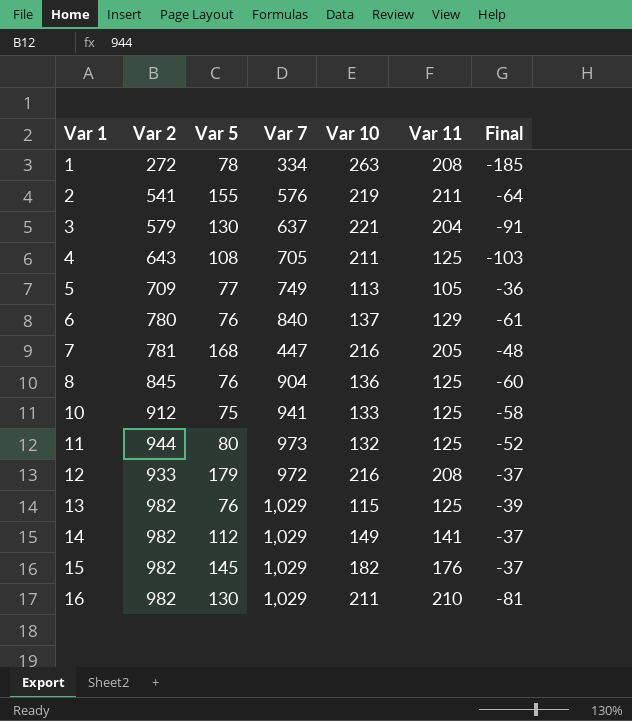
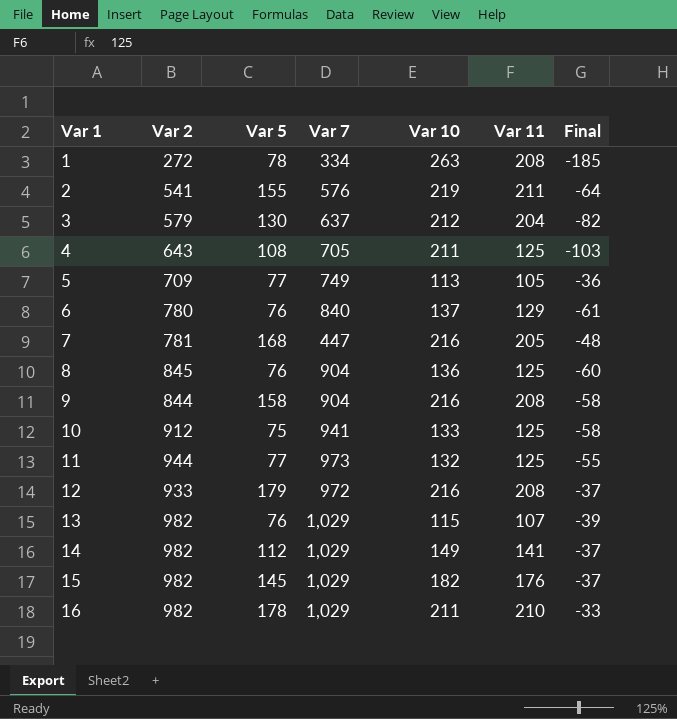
3 | Var 10: 221 -> 212
3 | Final: -91 -> -82
row 9: none -> 844 | 158 | 904 | 216 | 208 | -58
11 | Var 5: 80 -> 77
11 | Final: -52 -> -55
13 | Var 11: 125 -> 107
16 | Var 5: 130 -> 178
16 | Final: -81 -> -33

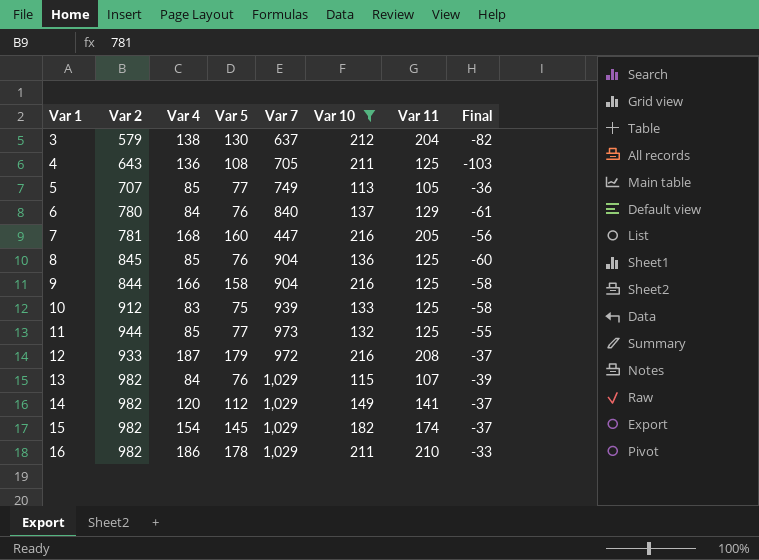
filter: none -> Var 10 <= 216
column Var 4 | position: none -> 3
5 | Var 2: 709 -> 707
7 | Var 5: 168 -> 160
7 | Final: -48 -> -56
9 | Var 11: 208 -> 125
10 | Var 7: 941 -> 939
15 | Var 11: 176 -> 174

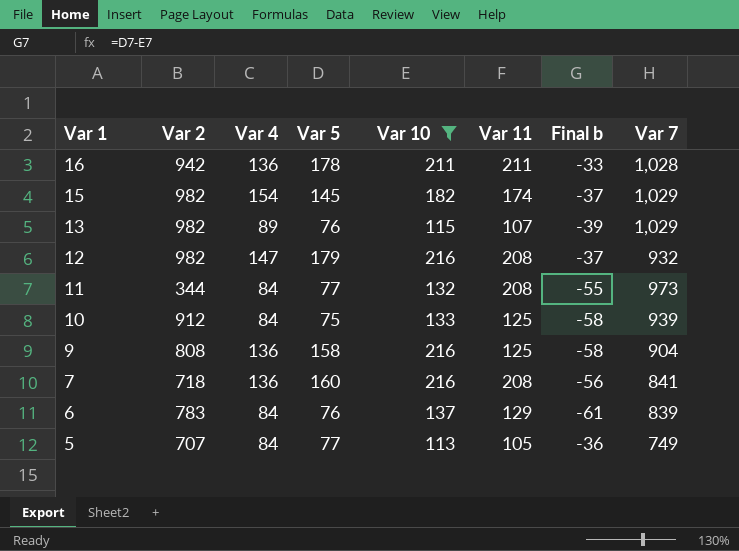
row order: Var 1 ascending -> Var 1 descending
column name: Final -> Final b
column Var 7 | position: 5 -> 8
row 3: 579 | 138 | 130 | 637 | 212 | 204 | -82 -> none
row 4: 643 | 136 | 108 | 705 | 211 | 125 | -103 -> none
row 8: 845 | 85 | 76 | 904 | 136 | 125 | -60 -> none
row 14: 982 | 120 | 112 | 1,029 | 149 | 141 | -37 -> none
16 | Var 2: 982 -> 942
16 | Var 4: 186 -> 136
16 | Var 11: 210 -> 211
16 | Var 7: 1,029 -> 1,028
13 | Var 4: 84 -> 89
12 | Var 2: 933 -> 982
12 | Var 4: 187 -> 147
12 | Var 7: 972 -> 932
11 | Var 2: 944 -> 344
11 | Var 4: 85 -> 84
11 | Var 11: 125 -> 208
10 | Var 4: 83 -> 84
9 | Var 2: 844 -> 808
9 | Var 4: 166 -> 136
7 | Var 2: 781 -> 718
7 | Var 4: 168 -> 136
7 | Var 11: 205 -> 208
7 | Var 7: 447 -> 841
6 | Var 2: 780 -> 783
6 | Var 7: 840 -> 839
5 | Var 4: 85 -> 84

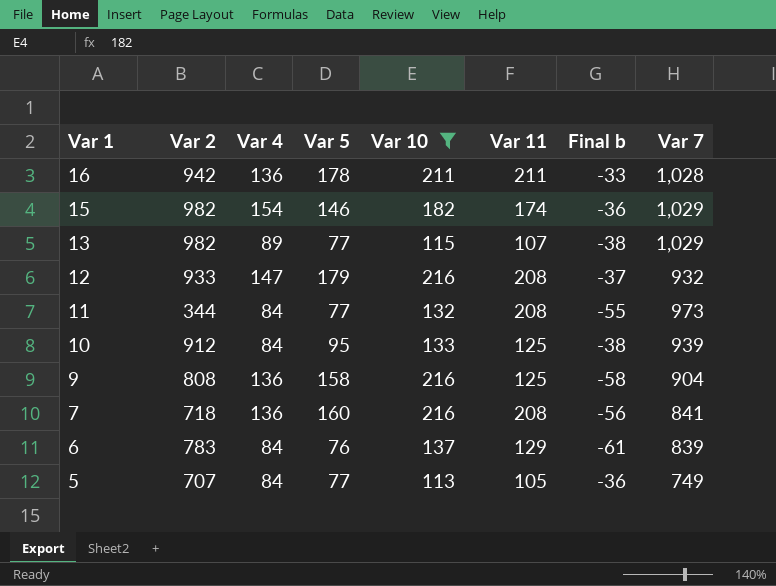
15 | Var 5: 145 -> 146
15 | Final b: -37 -> -36
13 | Var 5: 76 -> 77
13 | Final b: -39 -> -38
12 | Var 2: 982 -> 933
10 | Var 5: 75 -> 95
10 | Final b: -58 -> -38

